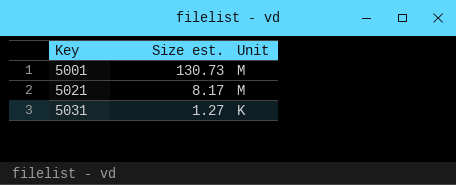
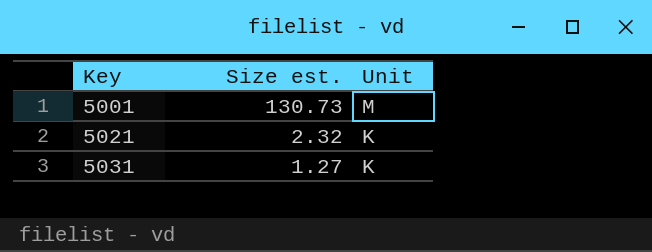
5021 | Size est.: 8.17 -> 2.32
5021 | Unit: M -> K

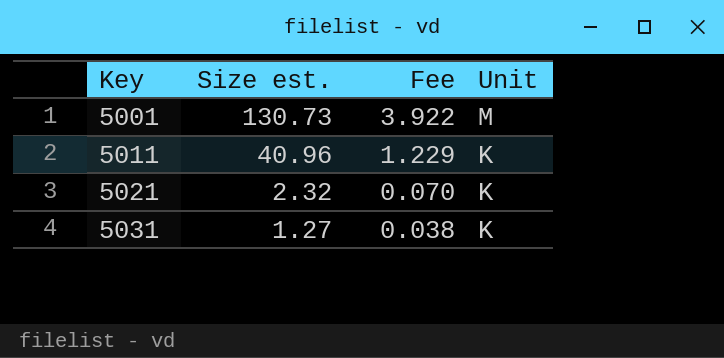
column Fee | formula: none -> [Size est.] * 0.03
row 5011: none -> 40.96 | 1.229 | K

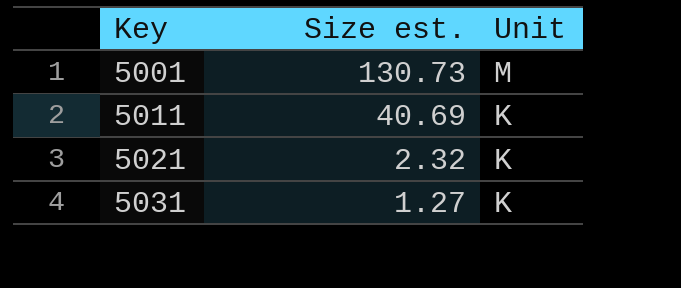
column Fee | formula: [Size est.] * 0.03 -> none
5011 | Size est.: 40.96 -> 40.69

